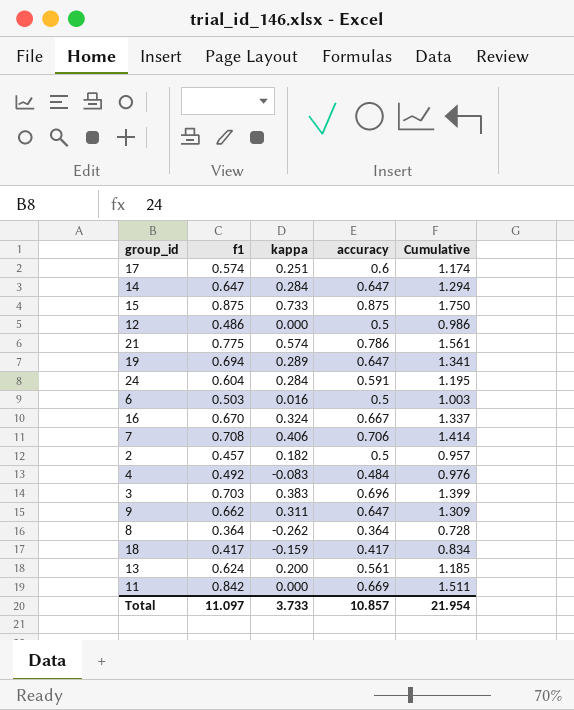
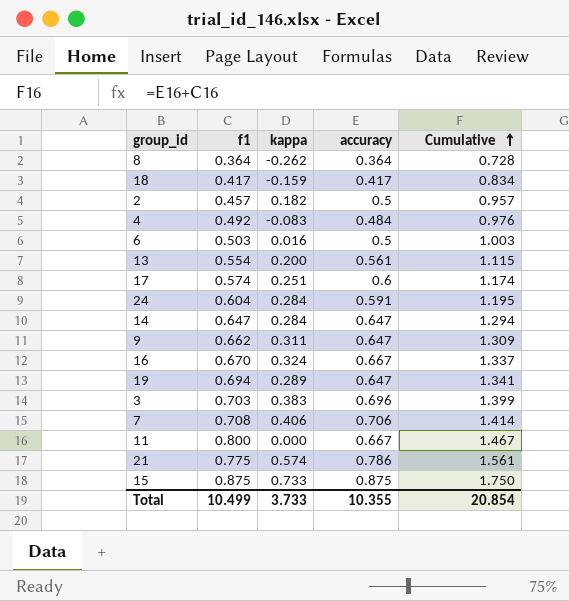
row order: none -> Cumulative ascending
row 12: 0.486 | 0.000 | 0.5 | 0.986 -> none
13 | f1: 0.624 -> 0.554
13 | Cumulative: 1.185 -> 1.115
11 | f1: 0.842 -> 0.800
11 | accuracy: 0.669 -> 0.667
11 | Cumulative: 1.511 -> 1.467
Total | f1: 11.097 -> 10.499
Total | accuracy: 10.857 -> 10.355
Total | Cumulative: 21.954 -> 20.854

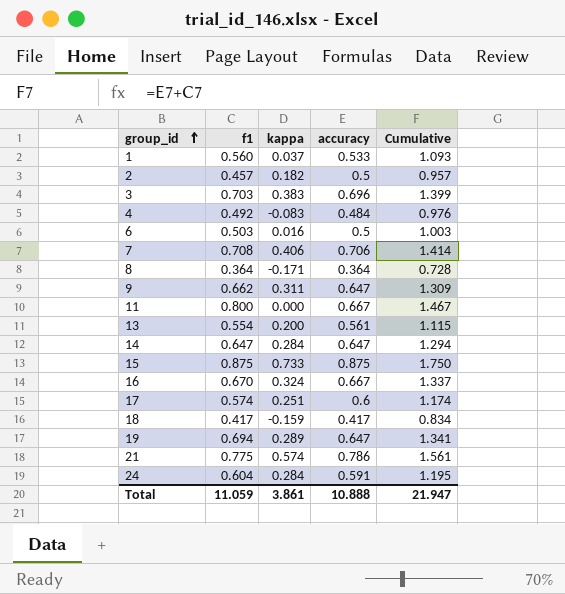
row order: Cumulative ascending -> group_id ascending
row 1: none -> 0.560 | 0.037 | 0.533 | 1.093
8 | kappa: -0.262 -> -0.171
Total | f1: 10.499 -> 11.059
Total | kappa: 3.733 -> 3.861
Total | accuracy: 10.355 -> 10.888
Total | Cumulative: 20.854 -> 21.947

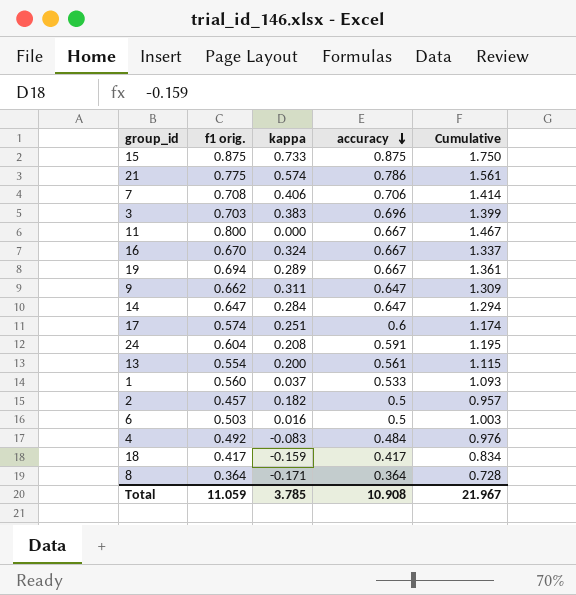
row order: group_id ascending -> accuracy descending
column name: f1 -> f1 orig.
19 | accuracy: 0.647 -> 0.667
19 | Cumulative: 1.341 -> 1.361
24 | kappa: 0.284 -> 0.208
Total | kappa: 3.861 -> 3.785
Total | accuracy: 10.888 -> 10.908
Total | Cumulative: 21.947 -> 21.967

